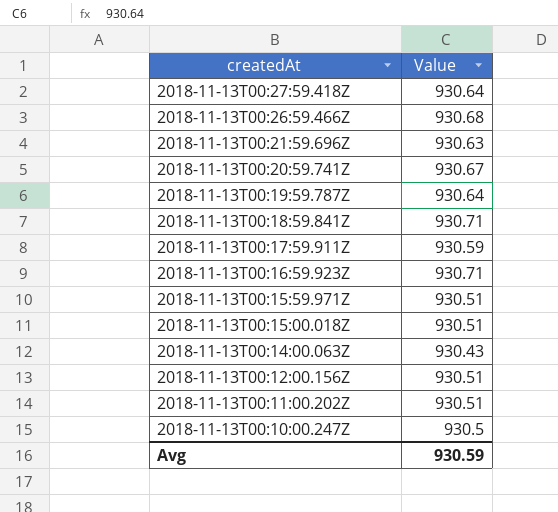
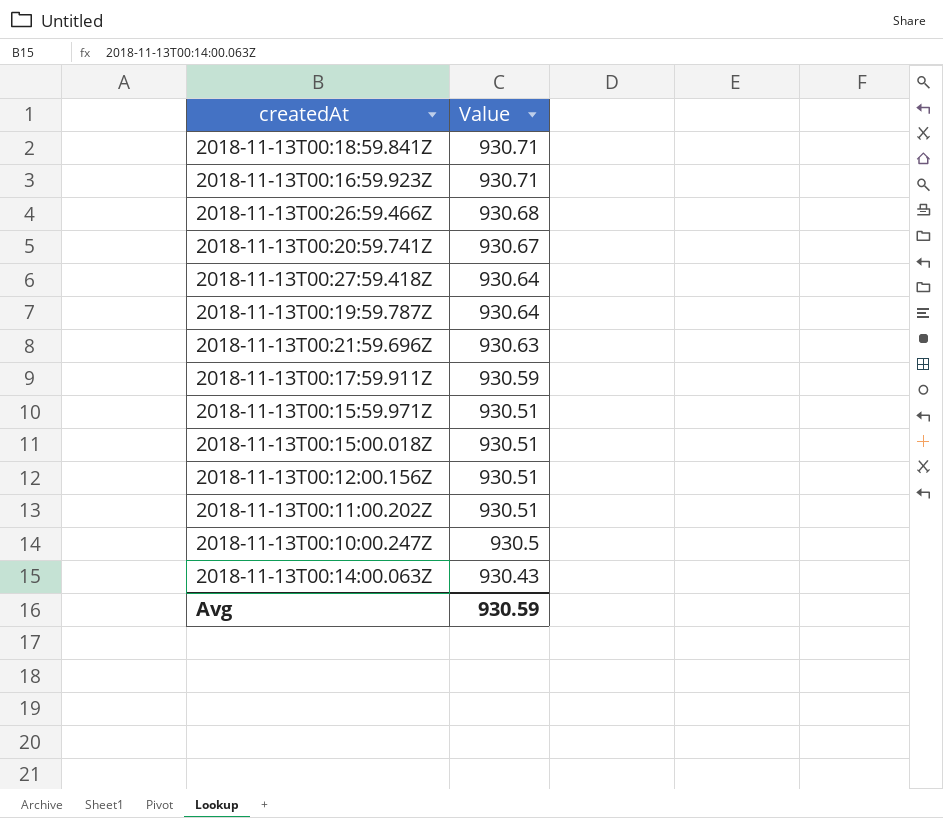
row order: createdAt descending -> Value descending

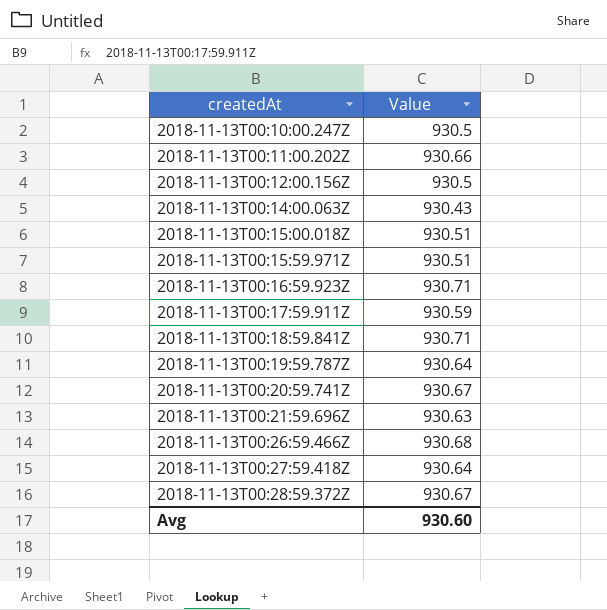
row order: Value descending -> createdAt ascending
2018-11-13T00:11:00.202Z | Value: 930.51 -> 930.66
2018-11-13T00:12:00.156Z | Value: 930.51 -> 930.5
row 2018-11-13T00:28:59.372Z: none -> 930.67
Avg | Value: 930.59 -> 930.60

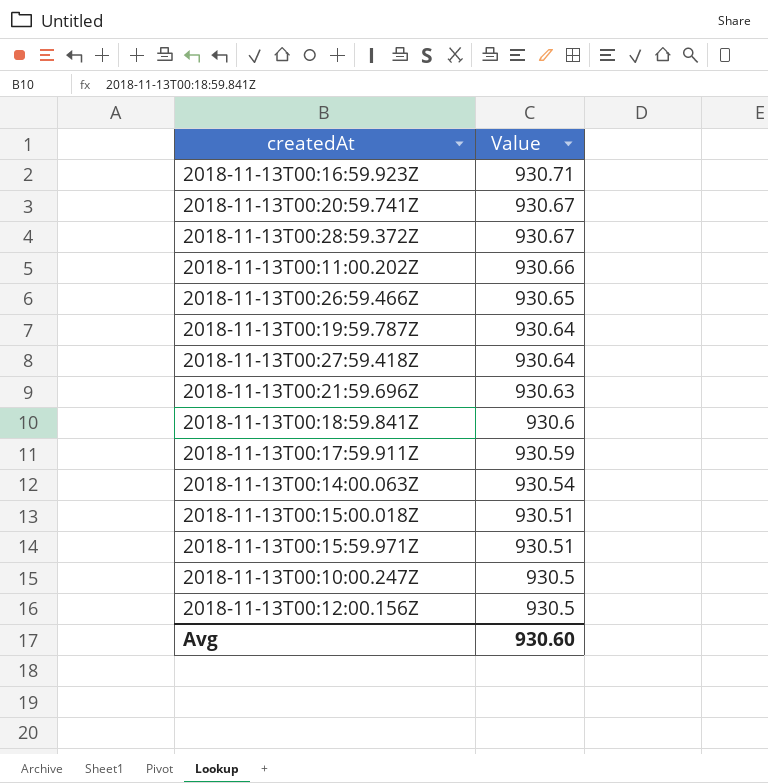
row order: createdAt ascending -> Value descending
2018-11-13T00:26:59.466Z | Value: 930.68 -> 930.65
2018-11-13T00:18:59.841Z | Value: 930.71 -> 930.6
2018-11-13T00:14:00.063Z | Value: 930.43 -> 930.54

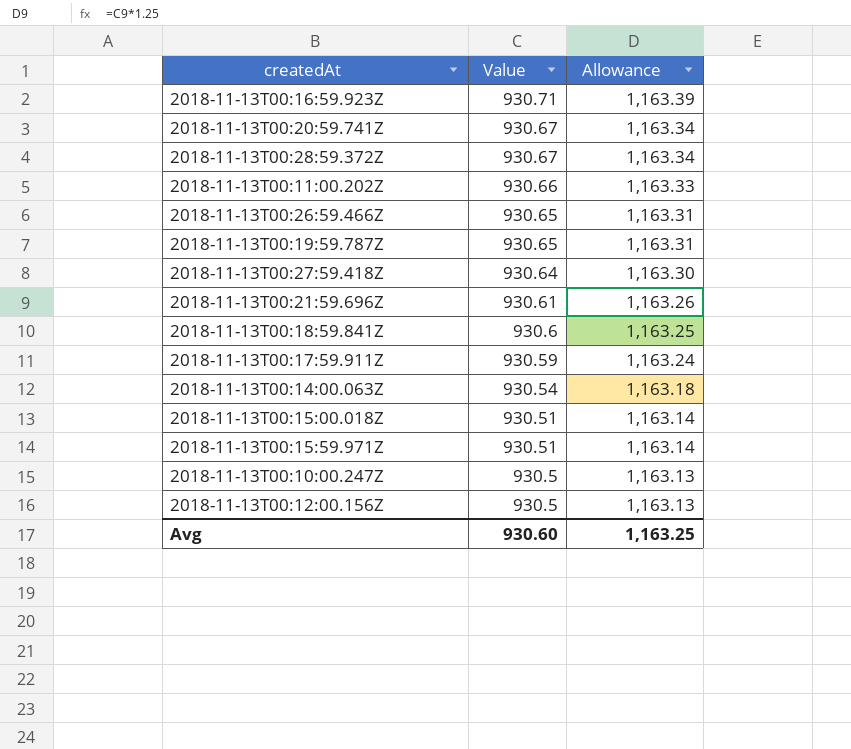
column Allowance | formula: none -> [Value] * 1.25
2018-11-13T00:19:59.787Z | Value: 930.64 -> 930.65
2018-11-13T00:21:59.696Z | Value: 930.63 -> 930.61

